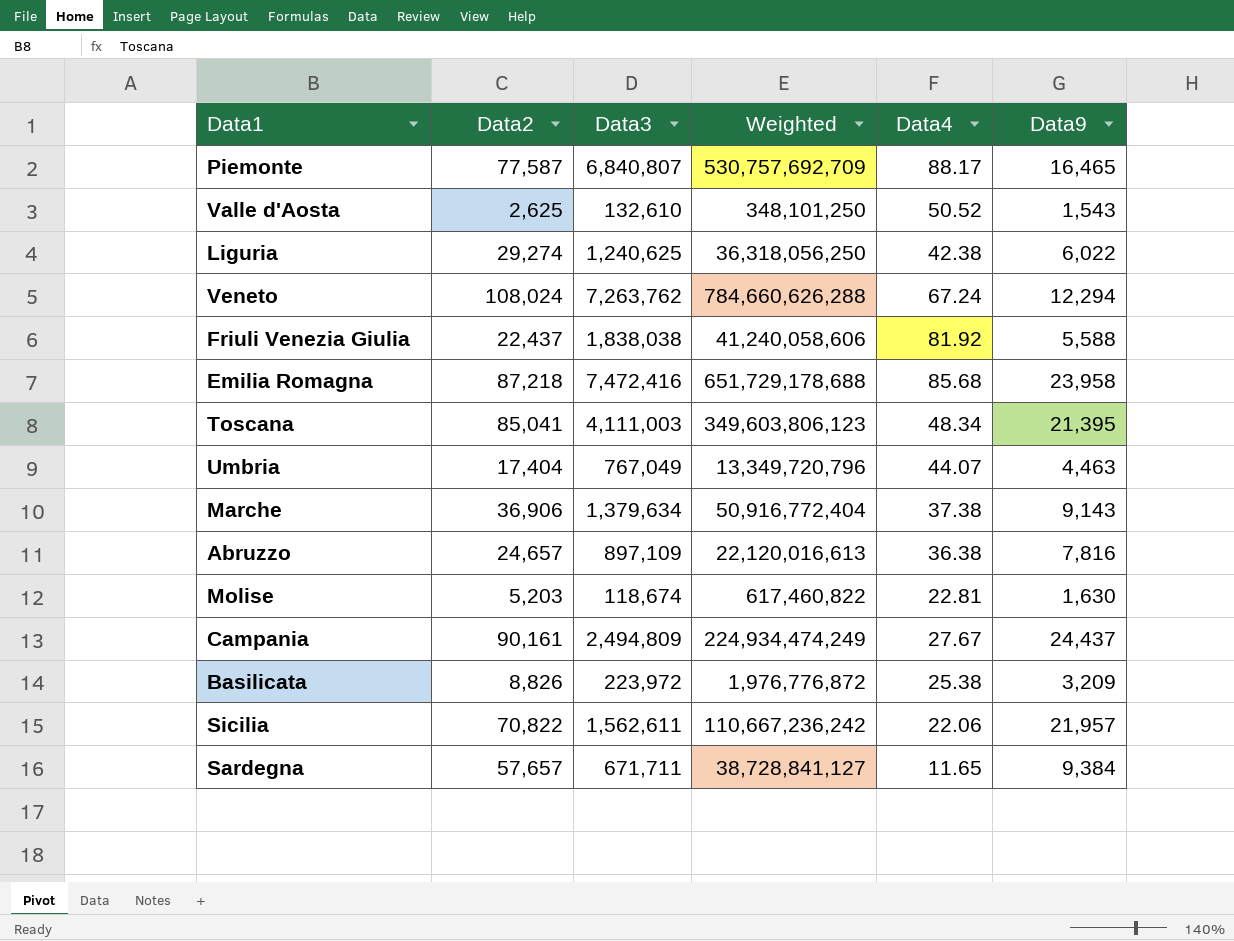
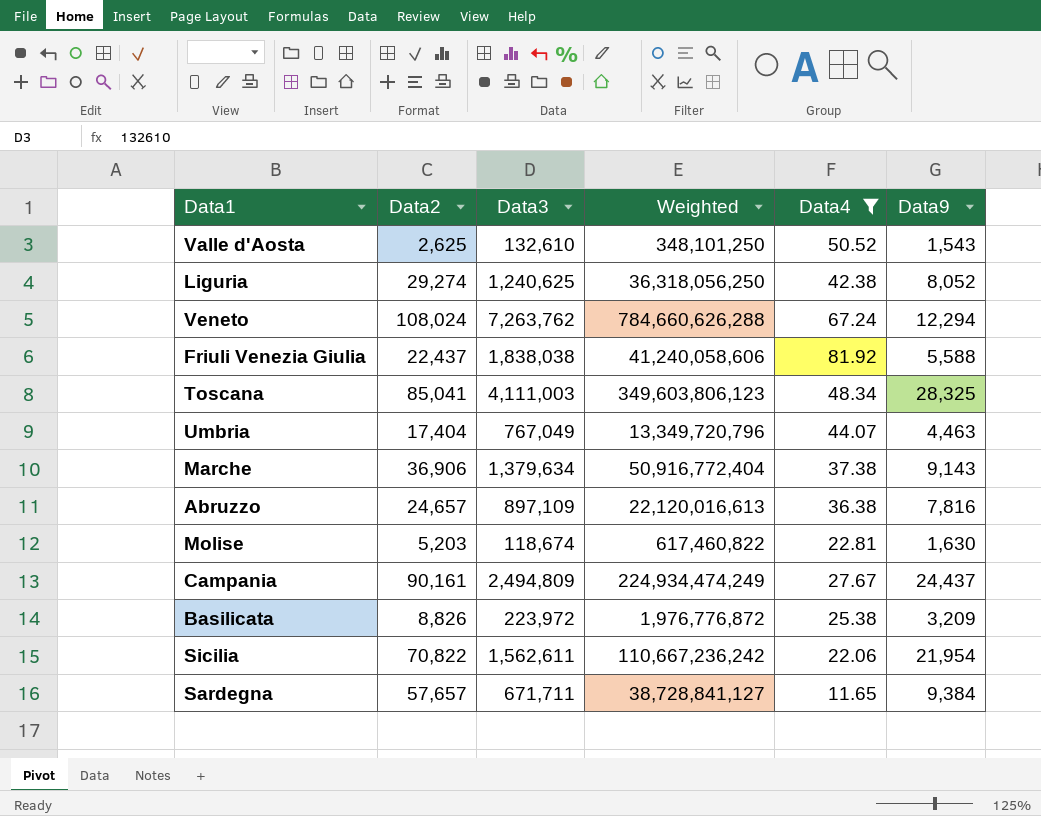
filter: none -> Data4 <= 81.92
Liguria | Data9: 6,022 -> 8,052
Toscana | Data9: 21,395 -> 28,325
Sicilia | Data9: 21,957 -> 21,954

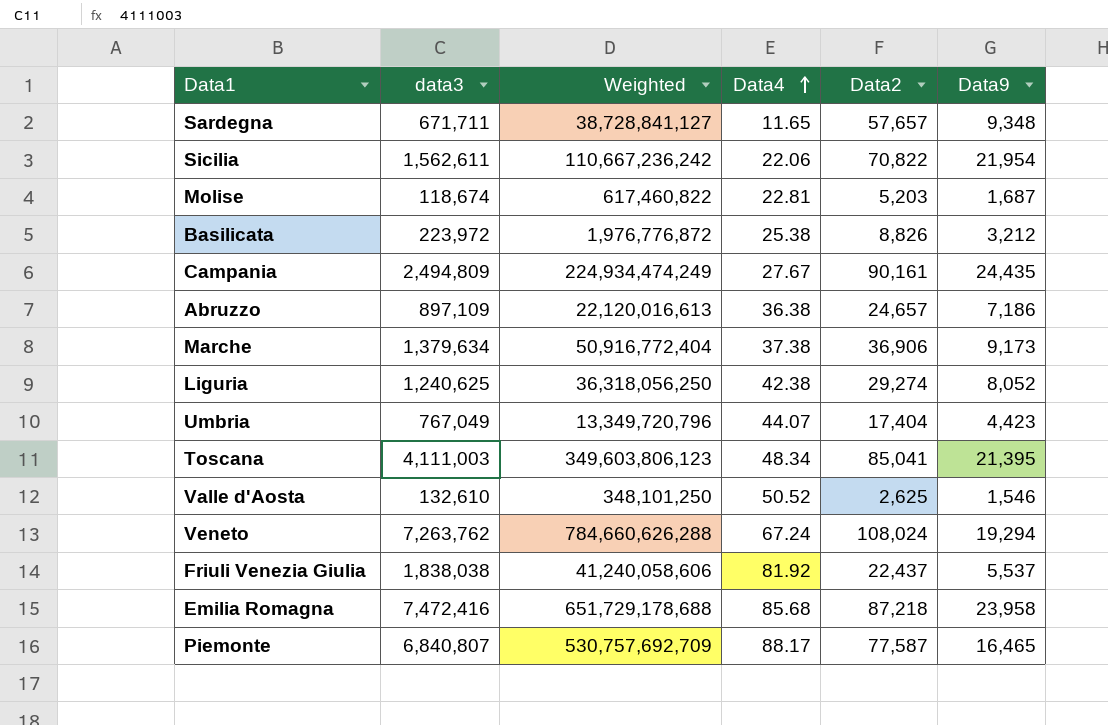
filter: Data4 <= 81.92 -> none
row order: none -> Data4 ascending
column name: Data3 -> data3
column Data2 | position: 2 -> 5
Sardegna | Data9: 9,384 -> 9,348
Molise | Data9: 1,630 -> 1,687
Basilicata | Data9: 3,209 -> 3,212
Campania | Data9: 24,437 -> 24,435
Abruzzo | Data9: 7,816 -> 7,186
Marche | Data9: 9,143 -> 9,173
Umbria | Data9: 4,463 -> 4,423
Toscana | Data9: 28,325 -> 21,395
Valle d'Aosta | Data9: 1,543 -> 1,546
Veneto | Data9: 12,294 -> 19,294
Friuli Venezia Giulia | Data9: 5,588 -> 5,537

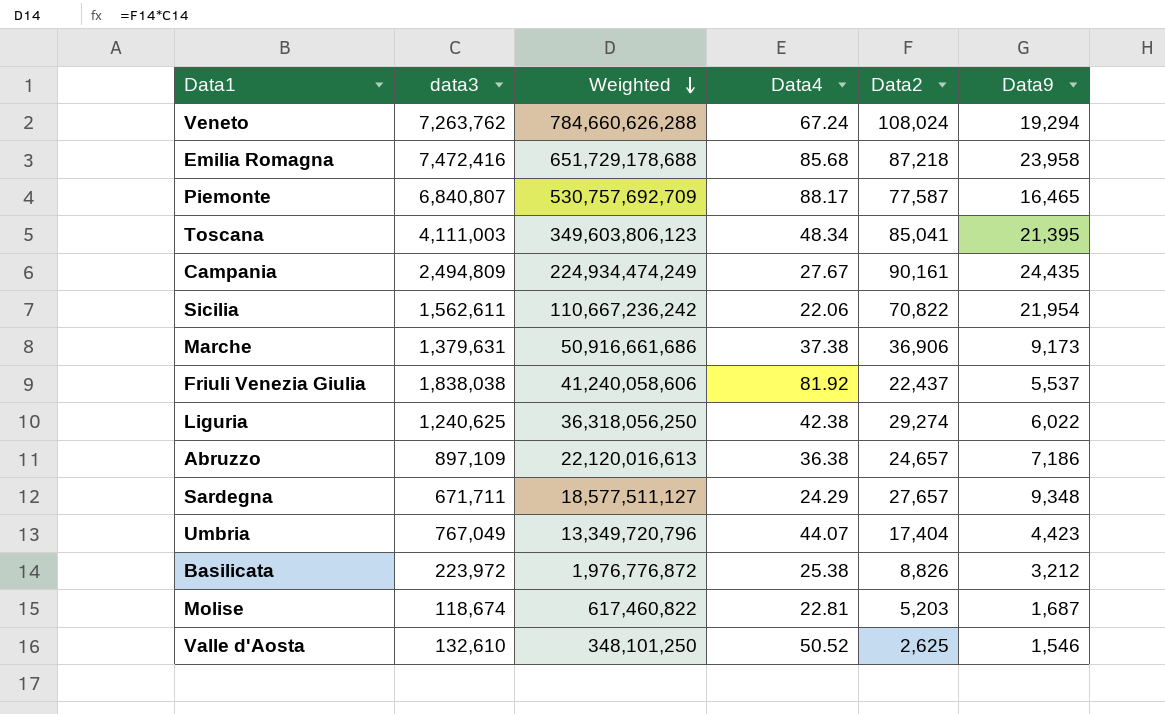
row order: Data4 ascending -> Weighted descending
Marche | data3: 1,379,634 -> 1,379,631
Marche | Weighted: 50,916,772,404 -> 50,916,661,686
Liguria | Data9: 8,052 -> 6,022
Sardegna | Weighted: 38,728,841,127 -> 18,577,511,127
Sardegna | Data4: 11.65 -> 24.29
Sardegna | Data2: 57,657 -> 27,657

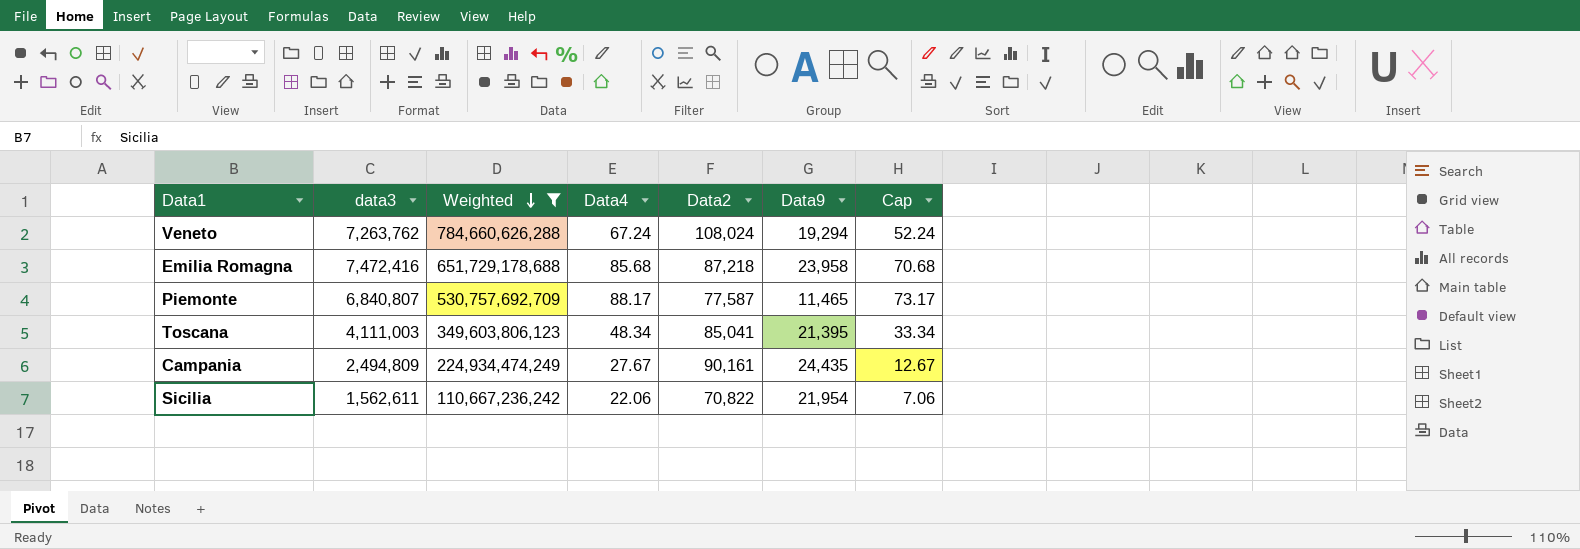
filter: none -> Weighted >= 110,667,236,242
column Cap | formula: none -> [Data4] - 15
Piemonte | Data9: 16,465 -> 11,465

